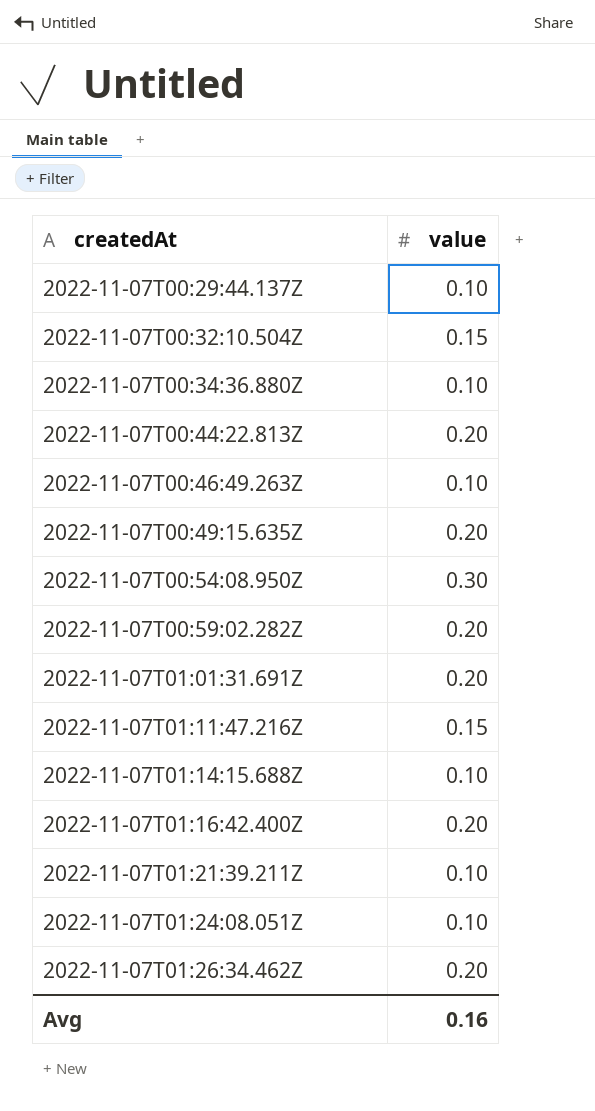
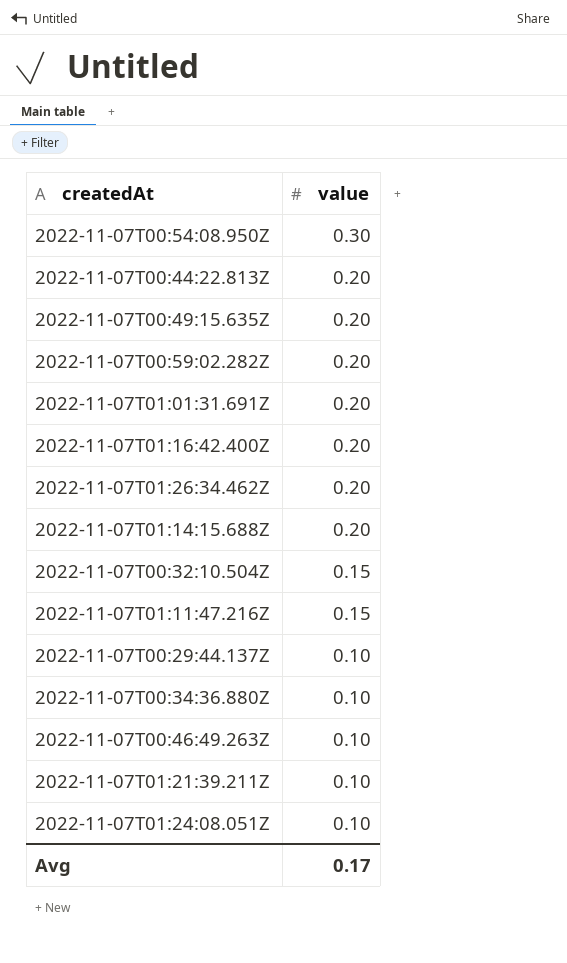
row order: createdAt ascending -> value descending
2022-11-07T01:14:15.688Z | value: 0.10 -> 0.20
Avg | value: 0.16 -> 0.17

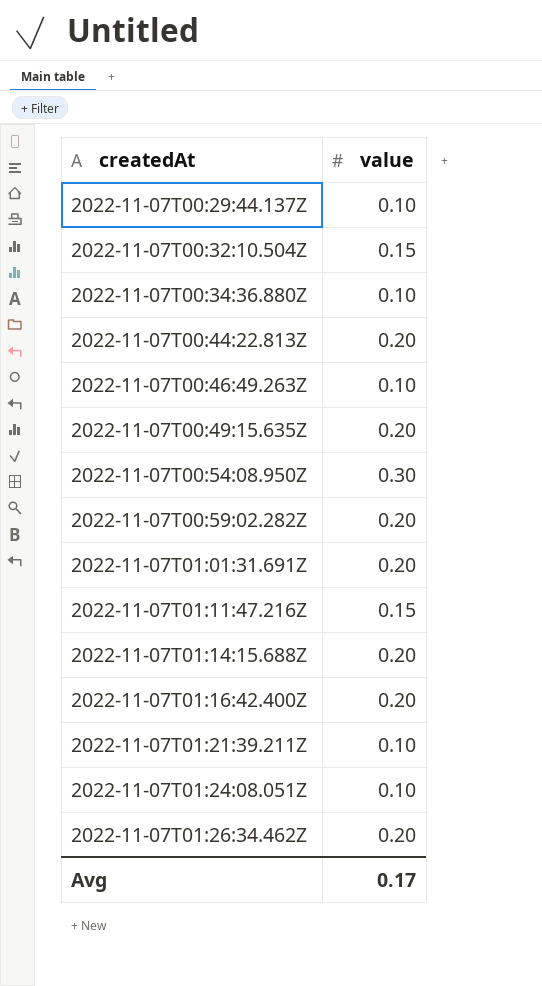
row order: value descending -> createdAt ascending

